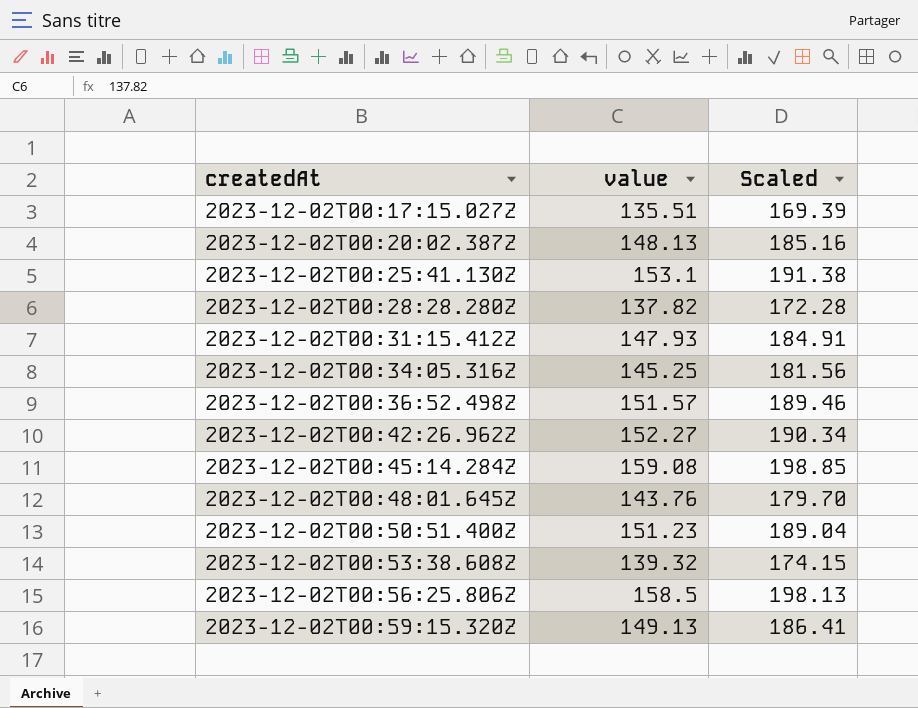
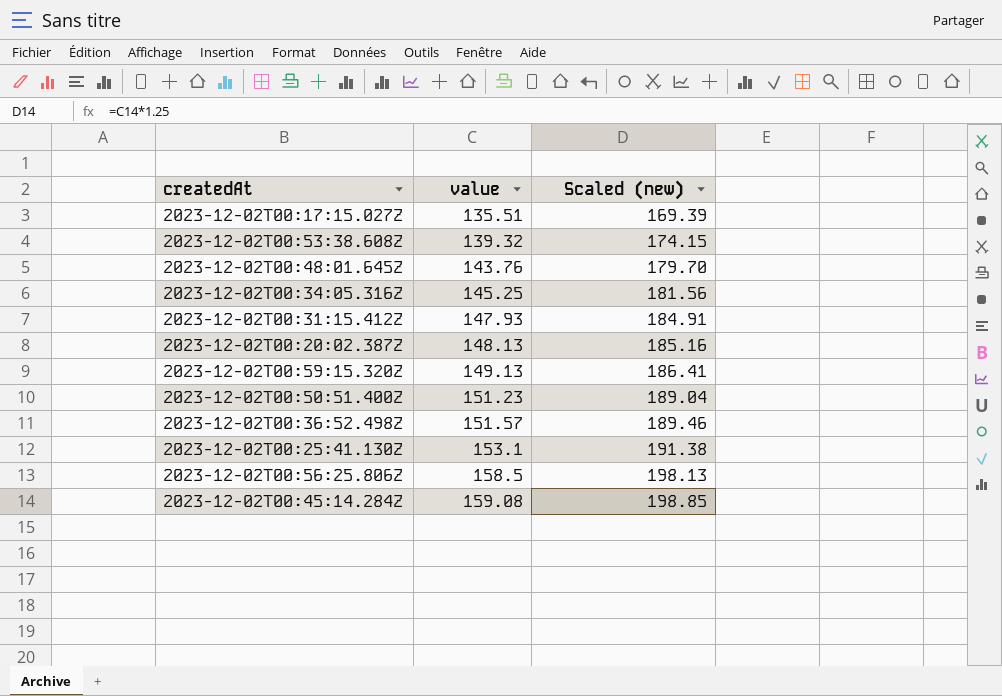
row order: createdAt ascending -> value ascending
column name: Scaled -> Scaled (new)
row 2023-12-02T00:28:28.280Z: 137.82 | 172.28 -> none
row 2023-12-02T00:42:26.962Z: 152.27 | 190.34 -> none

